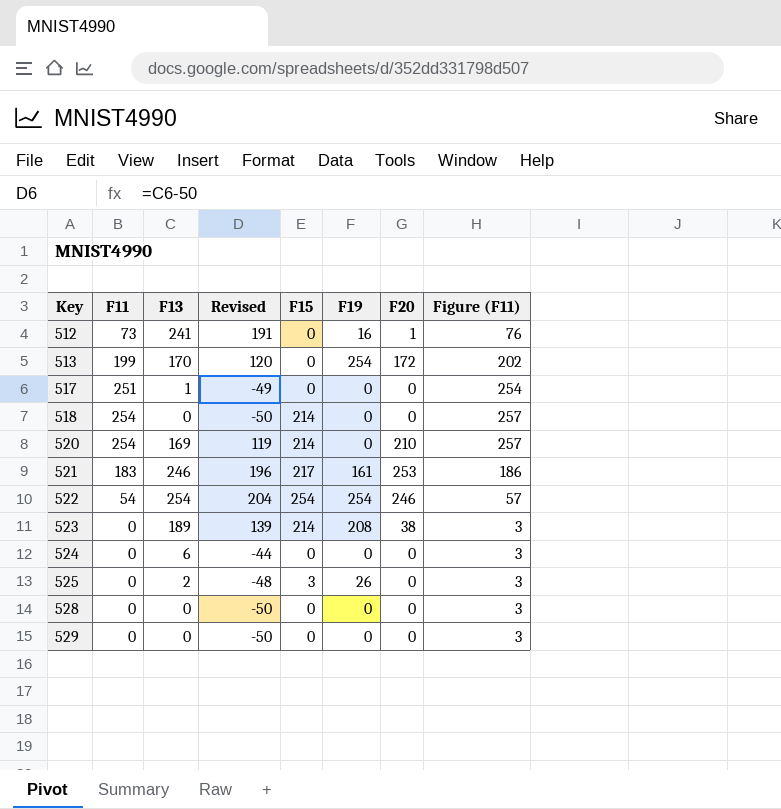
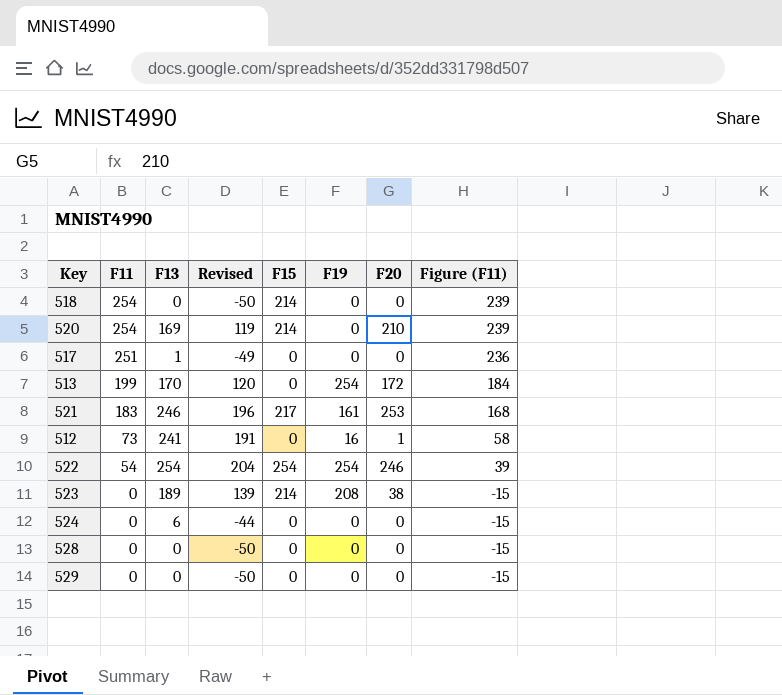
row order: Key ascending -> F11 descending
column Figure (F11) | formula: [F11] + 3 -> [F11] - 15
row 525: 0 | 2 | -48 | 3 | 26 | 0 | 3 -> none

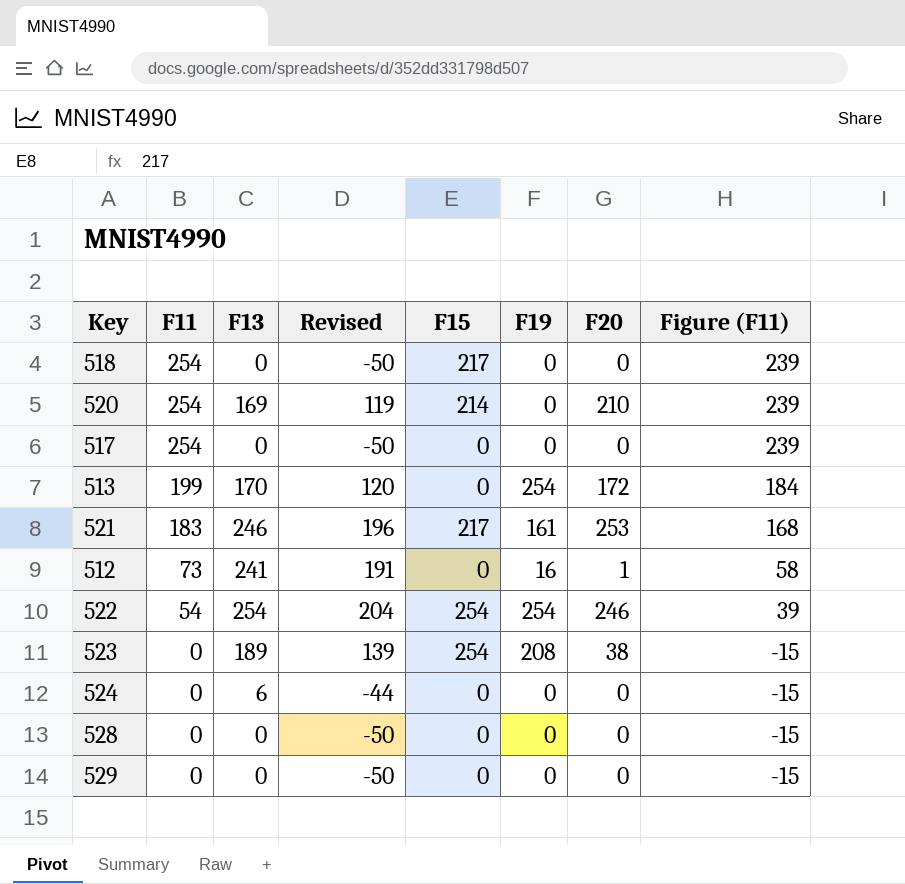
518 | F15: 214 -> 217
517 | F11: 251 -> 254
517 | F13: 1 -> 0
517 | Revised: -49 -> -50
517 | Figure (F11): 236 -> 239
523 | F15: 214 -> 254

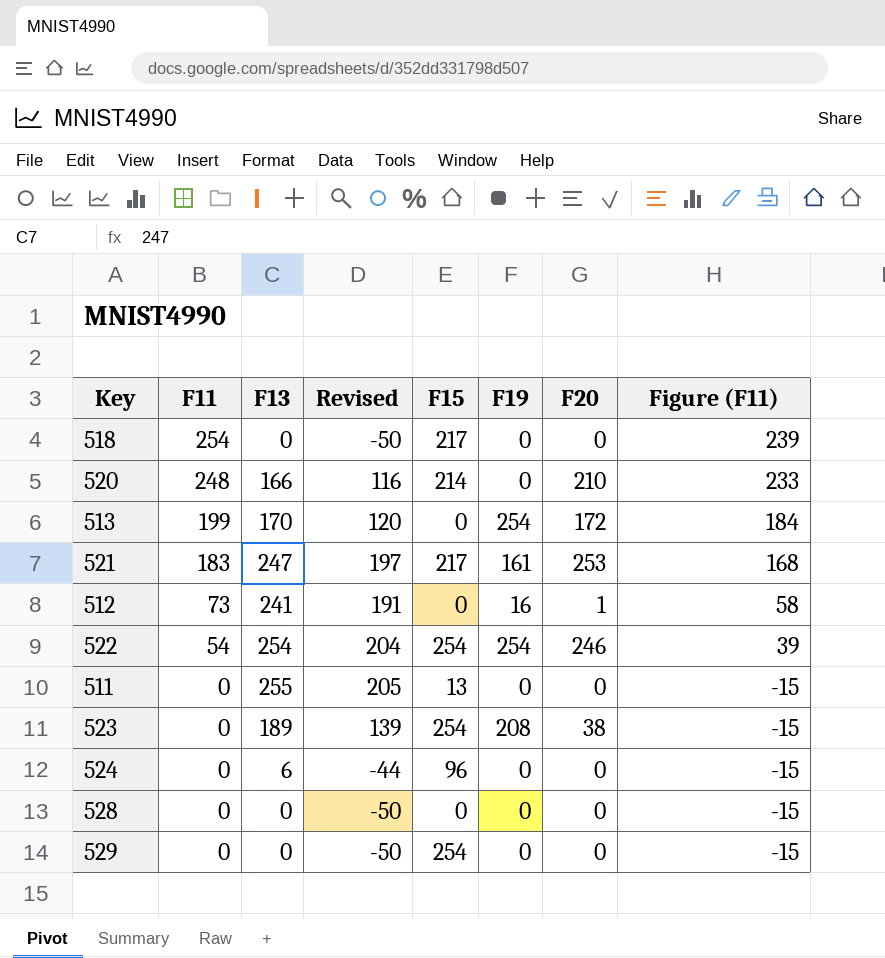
row 517: 254 | 0 | -50 | 0 | 0 | 0 | 239 -> none
520 | F11: 254 -> 248
520 | F13: 169 -> 166
520 | Revised: 119 -> 116
520 | Figure (F11): 239 -> 233
521 | F13: 246 -> 247
521 | Revised: 196 -> 197
row 511: none -> 0 | 255 | 205 | 13 | 0 | 0 | -15
524 | F15: 0 -> 96
529 | F15: 0 -> 254

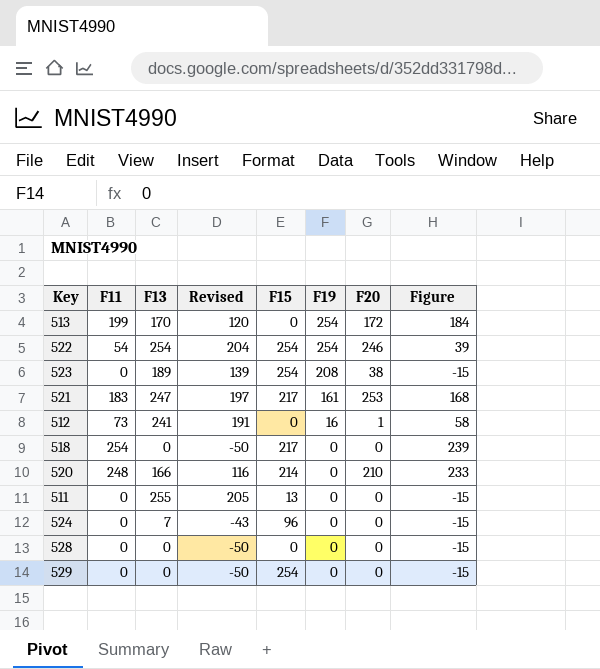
row order: F11 descending -> F19 descending
column name: Figure (F11) -> Figure
524 | F13: 6 -> 7
524 | Revised: -44 -> -43

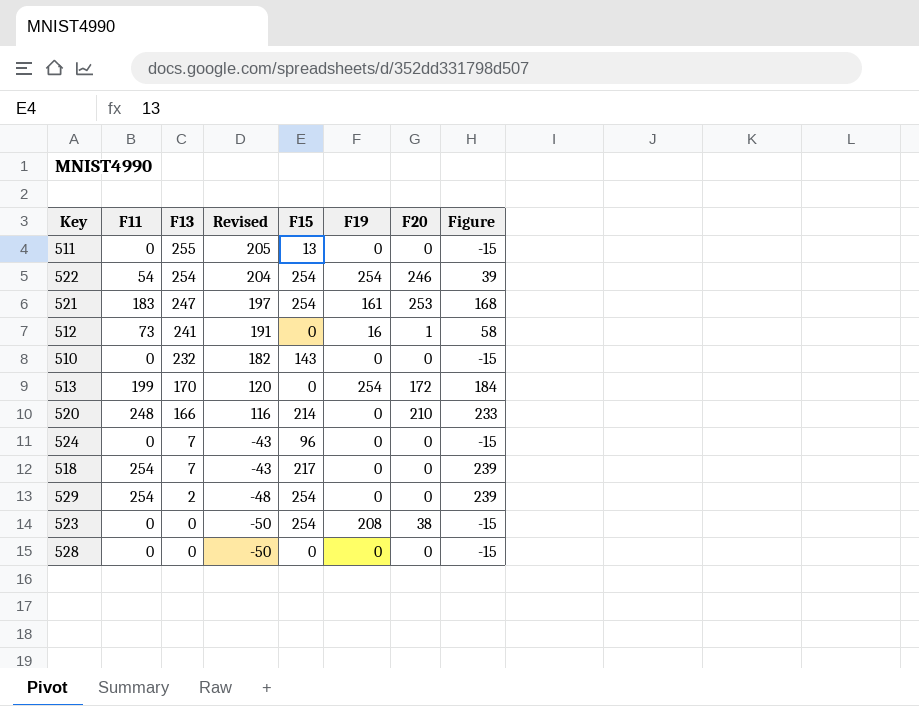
row order: F19 descending -> F13 descending
521 | F15: 217 -> 254
row 510: none -> 0 | 232 | 182 | 143 | 0 | 0 | -15
518 | F13: 0 -> 7
518 | Revised: -50 -> -43
529 | F11: 0 -> 254
529 | F13: 0 -> 2
529 | Revised: -50 -> -48
529 | Figure: -15 -> 239
523 | F13: 189 -> 0
523 | Revised: 139 -> -50

